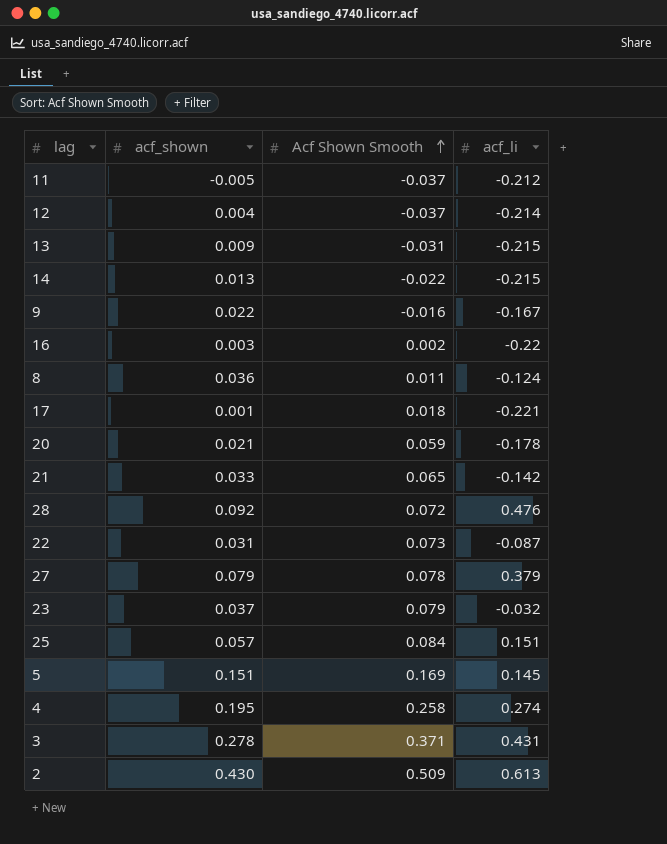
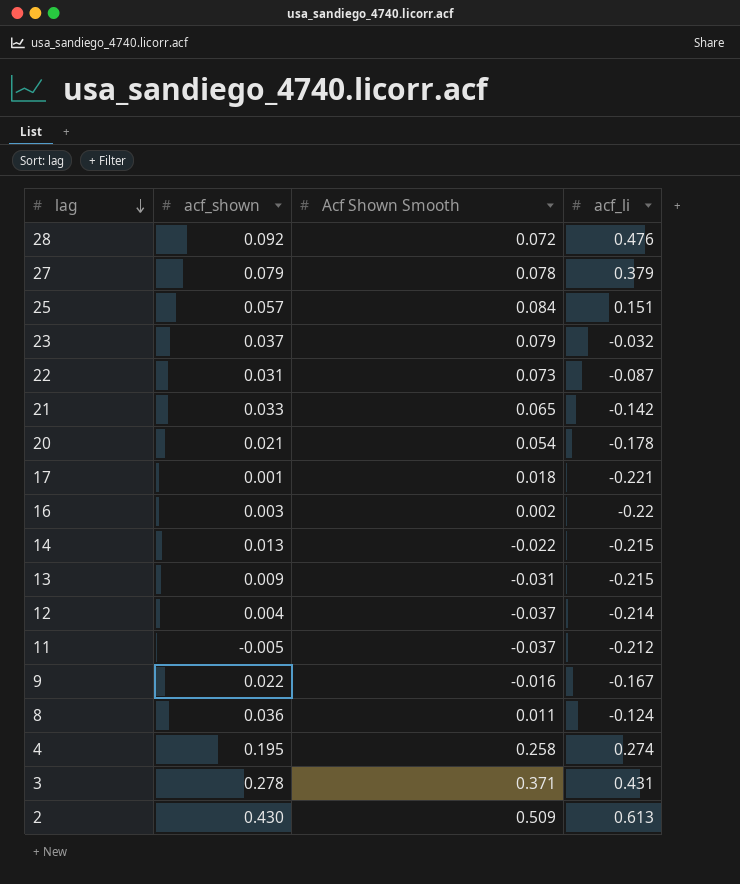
row order: Acf Shown Smooth ascending -> lag descending
row 5: 0.151 | 0.169 | 0.145 -> none
20 | Acf Shown Smooth: 0.059 -> 0.054

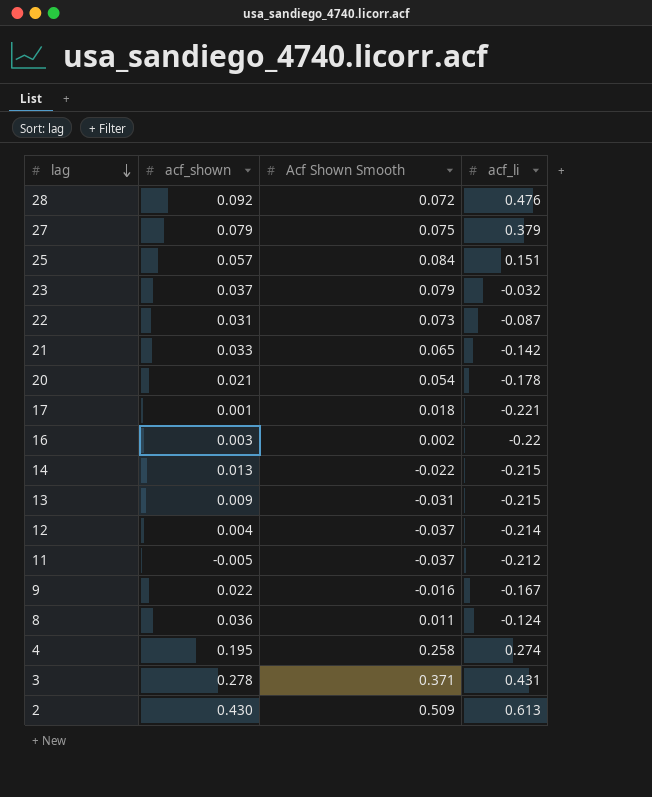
27 | Acf Shown Smooth: 0.078 -> 0.075

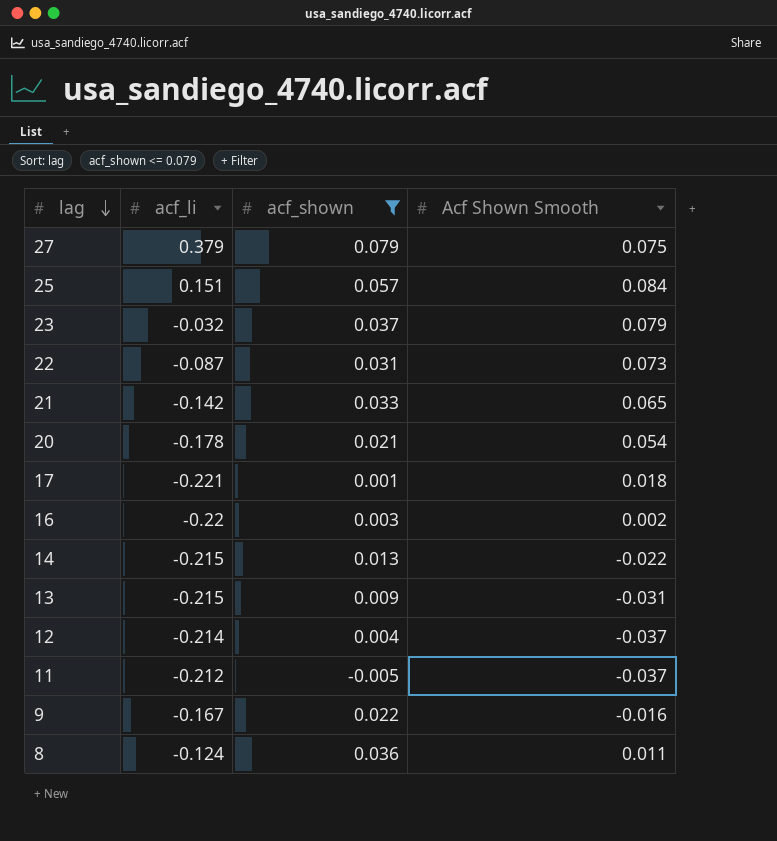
filter: none -> acf_shown <= 0.079
column acf_li | position: 4 -> 2

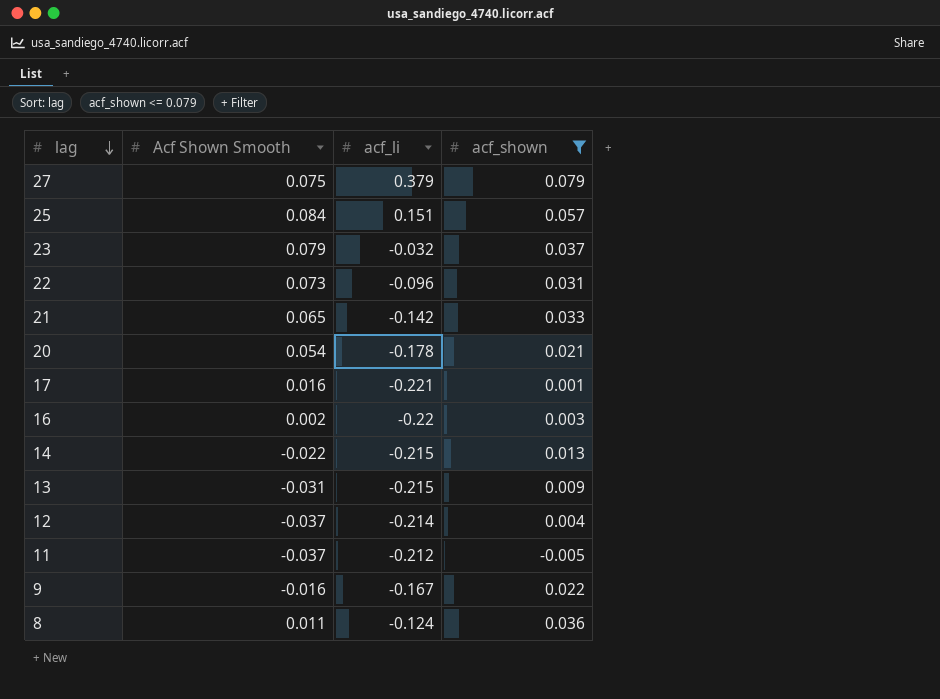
column Acf Shown Smooth | position: 4 -> 2
22 | acf_li: -0.087 -> -0.096
17 | Acf Shown Smooth: 0.018 -> 0.016

